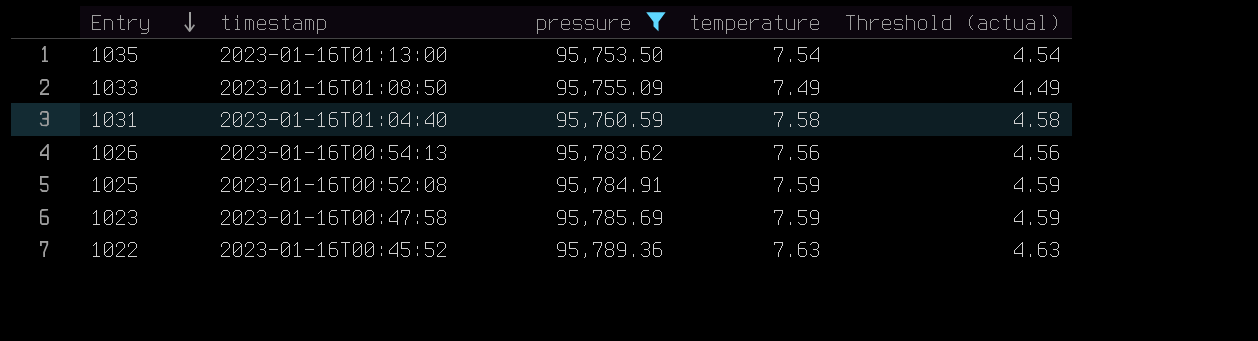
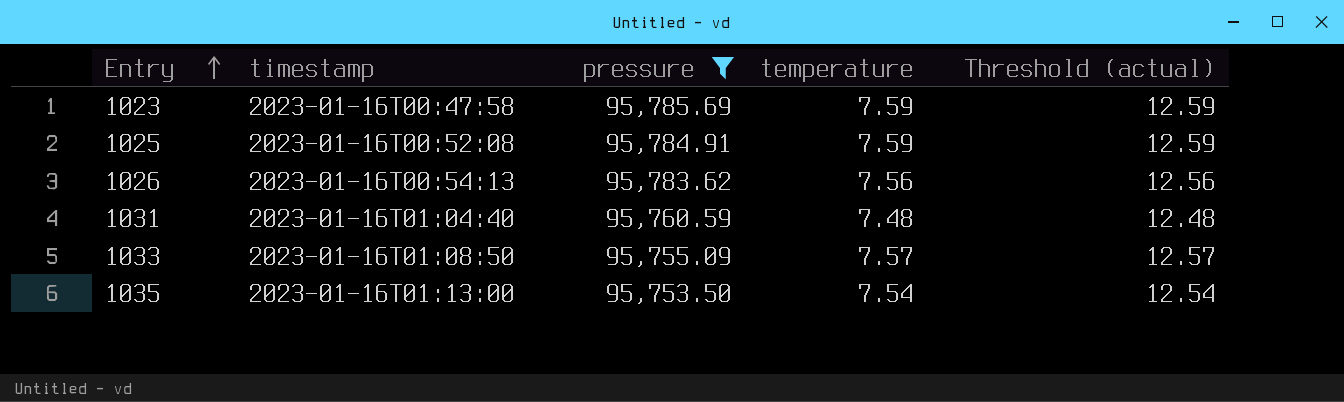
row order: Entry descending -> Entry ascending
column Threshold (actual) | formula: [temperature] - 3 -> [temperature] + 5
row 1022: 2023-01-16T00:45:52 | 95,789.36 | 7.63 | 4.63 -> none
1031 | temperature: 7.58 -> 7.48
1033 | temperature: 7.49 -> 7.57

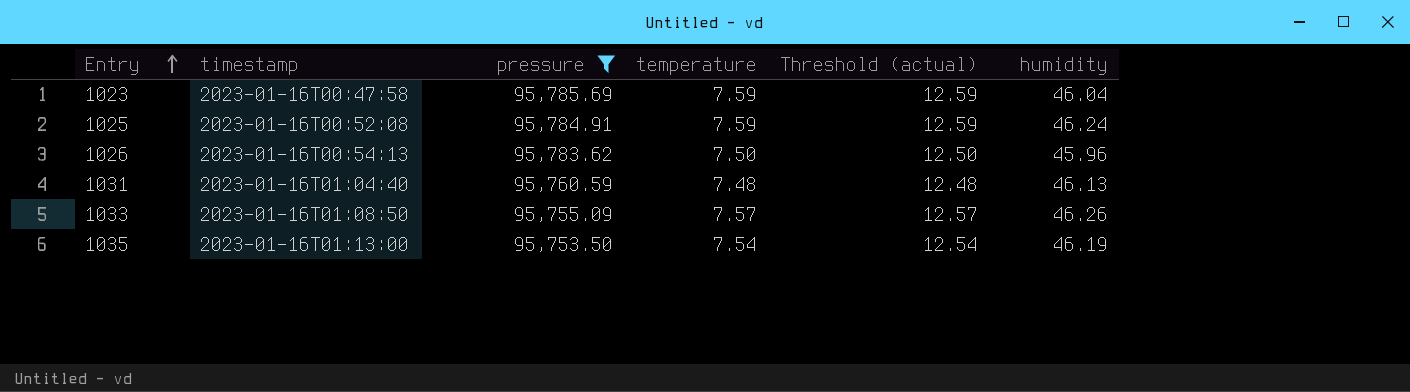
column humidity | position: none -> 6
1026 | temperature: 7.56 -> 7.50
1026 | Threshold (actual): 12.56 -> 12.50

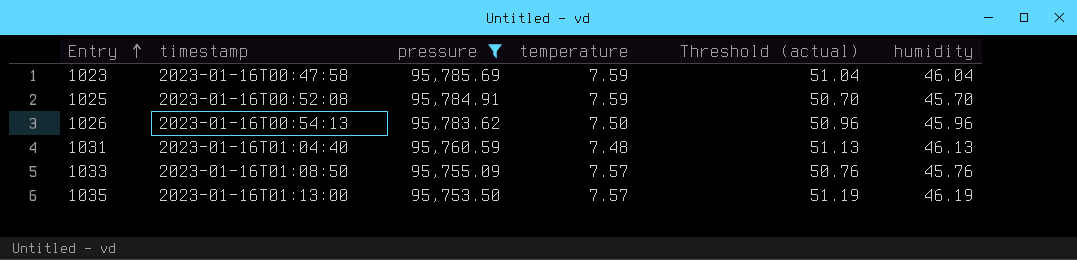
column Threshold (actual) | formula: [temperature] + 5 -> [humidity] + 5
1025 | humidity: 46.24 -> 45.70
1033 | humidity: 46.26 -> 45.76
1035 | temperature: 7.54 -> 7.57

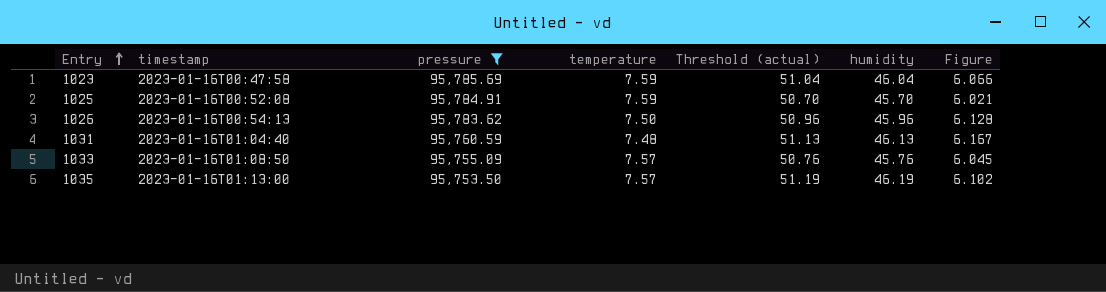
column Figure | formula: none -> [humidity] / [temperature]

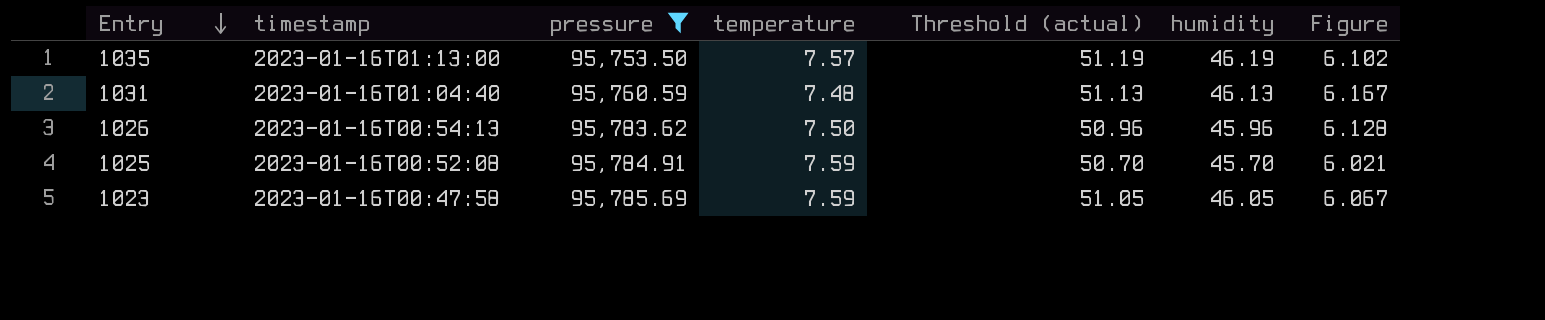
row order: Entry ascending -> Entry descending
row 1033: 2023-01-16T01:08:50 | 95,755.09 | 7.57 | 50.76 | 45.76 | 6.045 -> none
1023 | Threshold (actual): 51.04 -> 51.05
1023 | humidity: 46.04 -> 46.05
1023 | Figure: 6.066 -> 6.067

